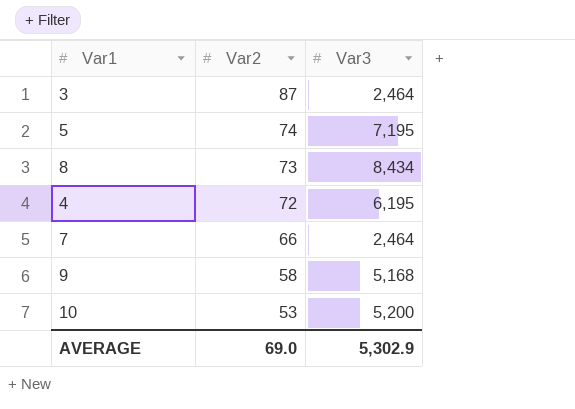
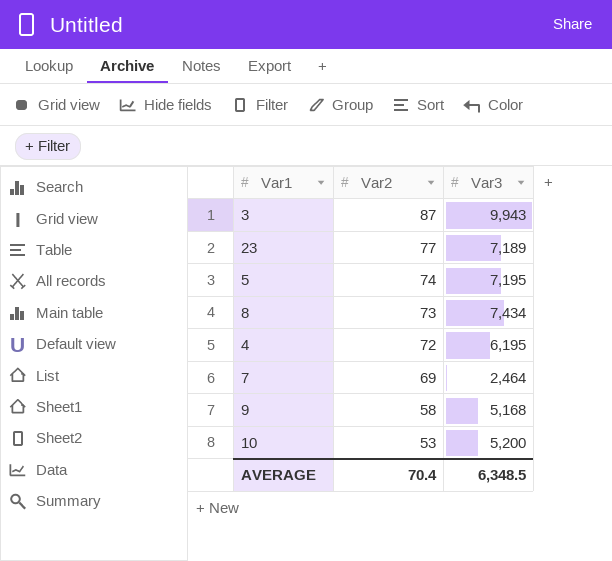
3 | Var3: 2,464 -> 9,943
row 23: none -> 77 | 7,189
8 | Var3: 8,434 -> 7,434
7 | Var2: 66 -> 69
AVERAGE | Var2: 69.0 -> 70.4
AVERAGE | Var3: 5,302.9 -> 6,348.5

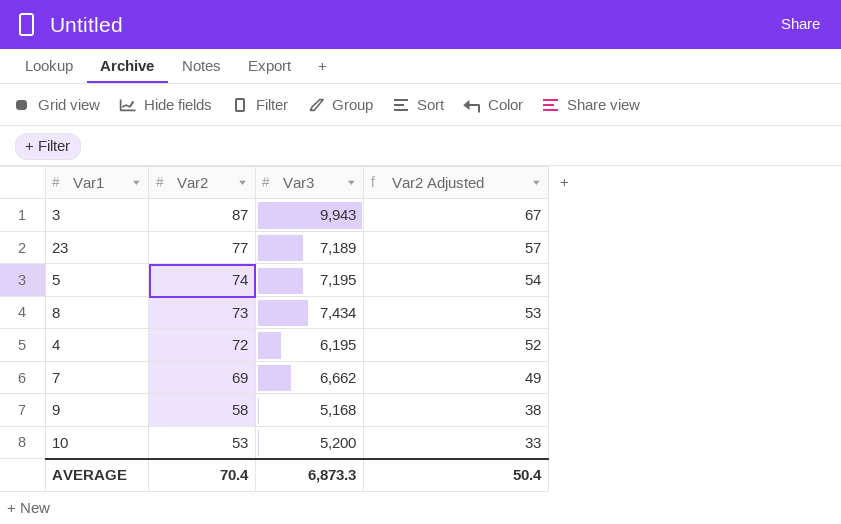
column Var2 Adjusted | formula: none -> [Var2] - 20
7 | Var3: 2,464 -> 6,662
AVERAGE | Var3: 6,348.5 -> 6,873.3

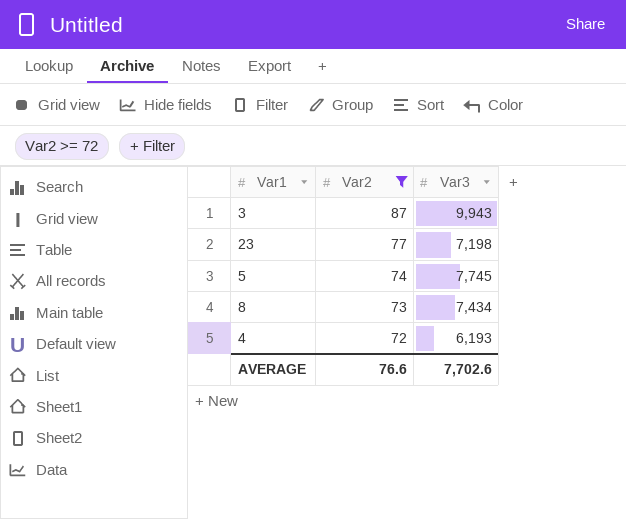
filter: none -> Var2 >= 72
column Var2 Adjusted | formula: [Var2] - 20 -> none
23 | Var3: 7,189 -> 7,198
5 | Var3: 7,195 -> 7,745
4 | Var3: 6,195 -> 6,193
AVERAGE | Var2: 70.4 -> 76.6
AVERAGE | Var3: 6,873.3 -> 7,702.6

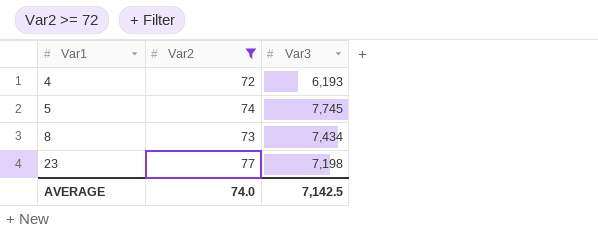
row order: Var2 descending -> Var1 ascending
row 3: 87 | 9,943 -> none
AVERAGE | Var2: 76.6 -> 74.0
AVERAGE | Var3: 7,702.6 -> 7,142.5

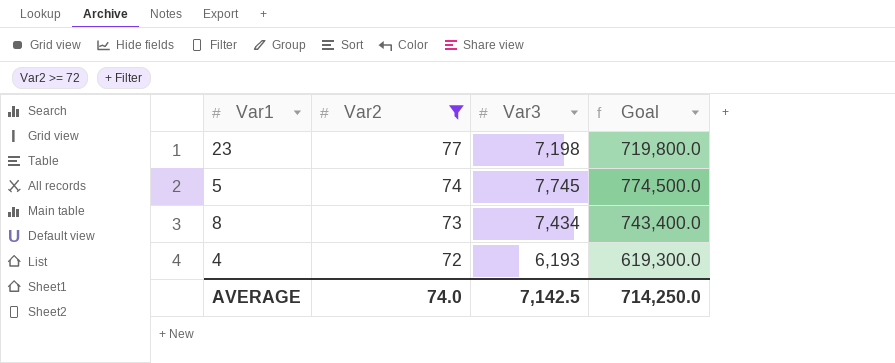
row order: Var1 ascending -> Var2 descending
column Goal | formula: none -> [Var3] * 100

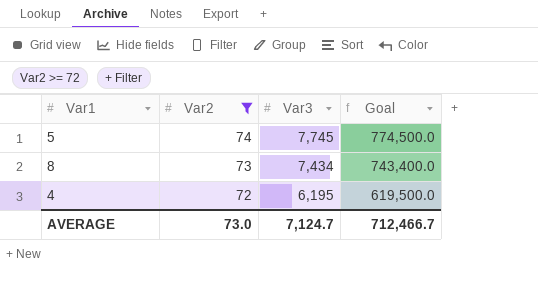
row 23: 77 | 7,198 | 719,800.0 -> none
4 | Var3: 6,193 -> 6,195
4 | Goal: 619,300.0 -> 619,500.0
AVERAGE | Var2: 74.0 -> 73.0
AVERAGE | Var3: 7,142.5 -> 7,124.7
AVERAGE | Goal: 714,250.0 -> 712,466.7

